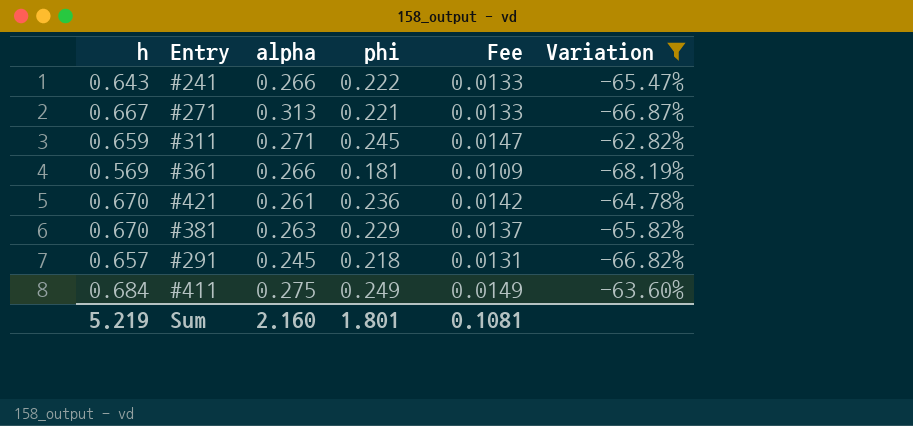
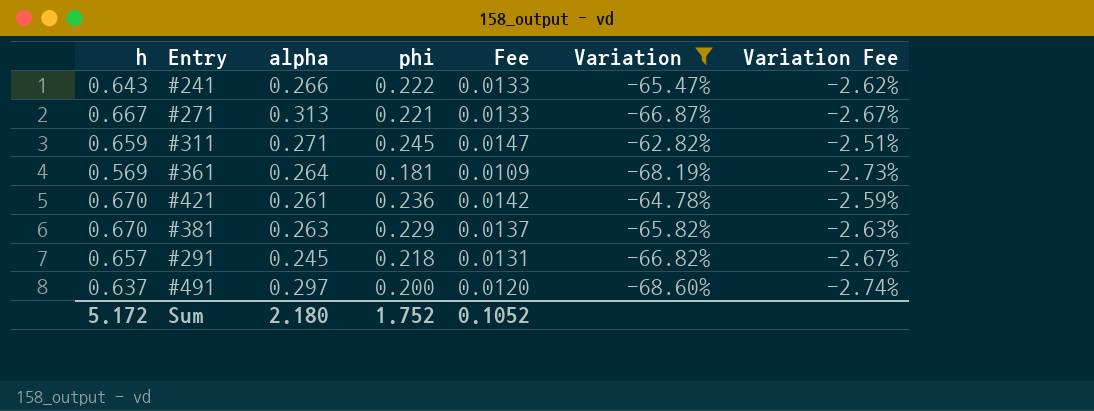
column Variation Fee | formula: none -> [Variation] * 0.04
row #411: 0.684 | 0.275 | 0.249 | 0.0149 | -63.60% -> none
#361 | alpha: 0.266 -> 0.264
row #491: none -> 0.637 | 0.297 | 0.200 | 0.0120 | -68.60% | -2.74%
Sum | h: 5.219 -> 5.172
Sum | alpha: 2.160 -> 2.180
Sum | phi: 1.801 -> 1.752
Sum | Fee: 0.1081 -> 0.1052

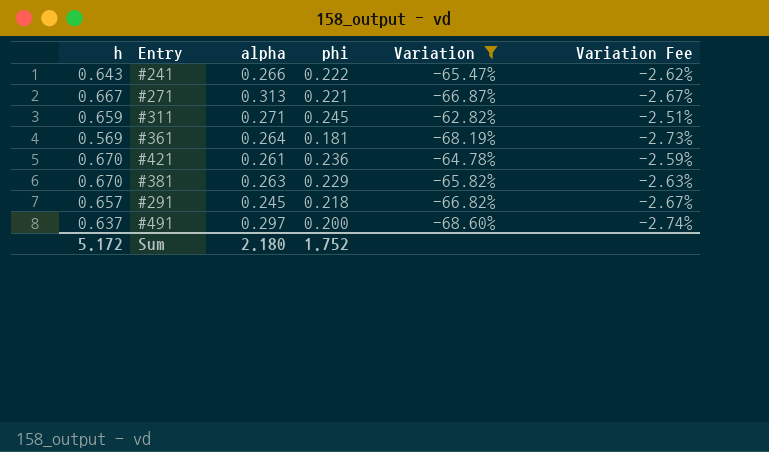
column Fee | formula: [phi] * 0.06 -> none

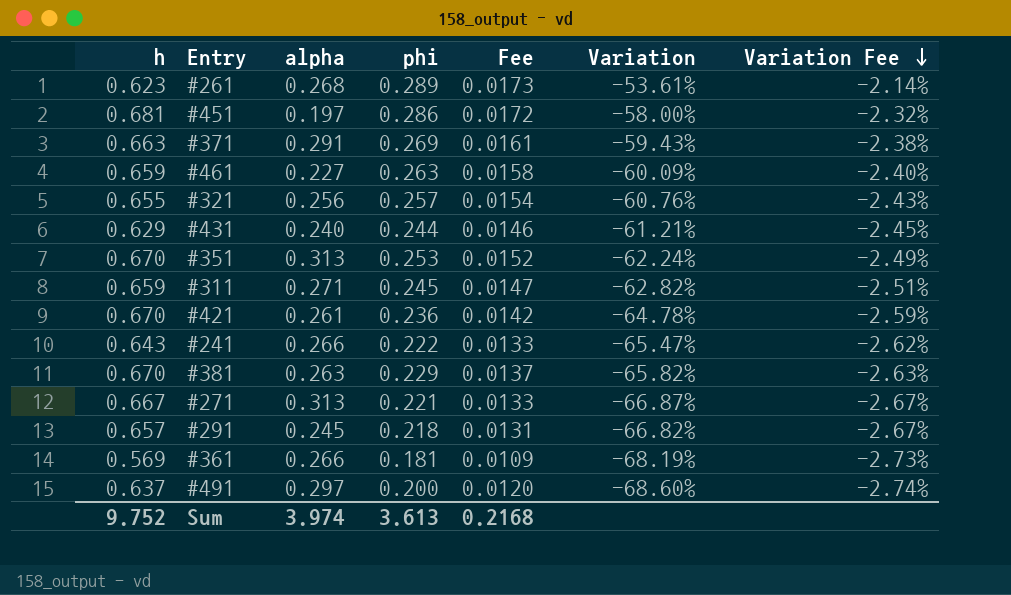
filter: Variation <= -62.82% -> none
row order: none -> Variation Fee descending
column Fee | formula: none -> [phi] * 0.06
#361 | alpha: 0.264 -> 0.266
Sum | h: 5.172 -> 9.752
Sum | alpha: 2.180 -> 3.974
Sum | phi: 1.752 -> 3.613

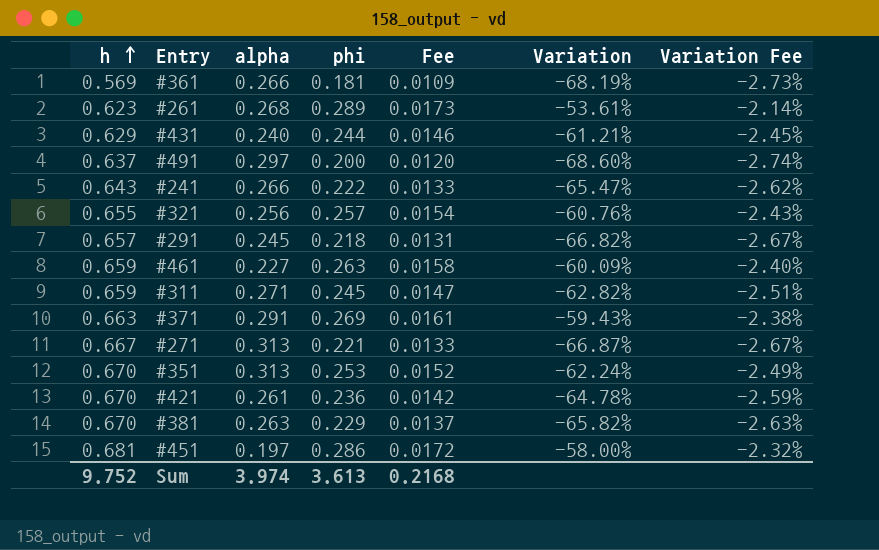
row order: Variation Fee descending -> h ascending

